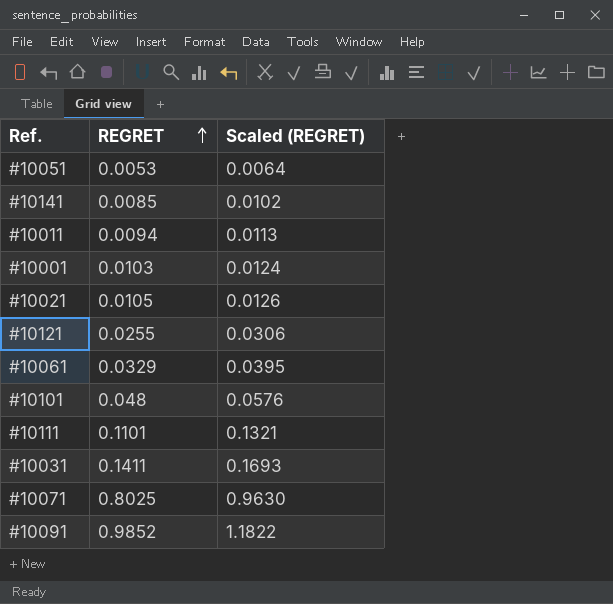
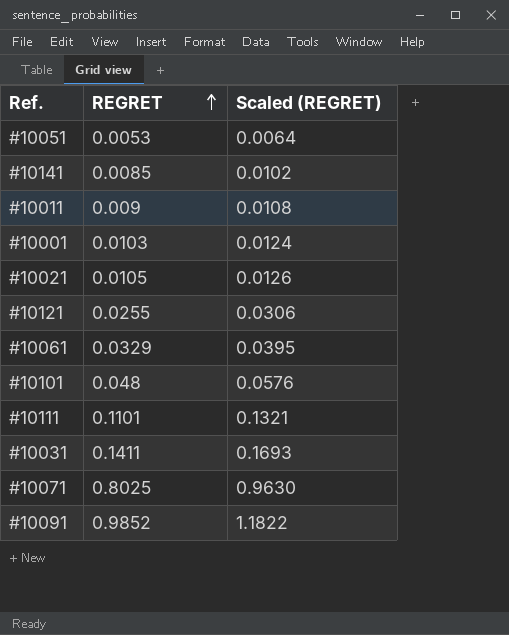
#10011 | REGRET: 0.0094 -> 0.009
#10011 | Scaled (REGRET): 0.0113 -> 0.0108

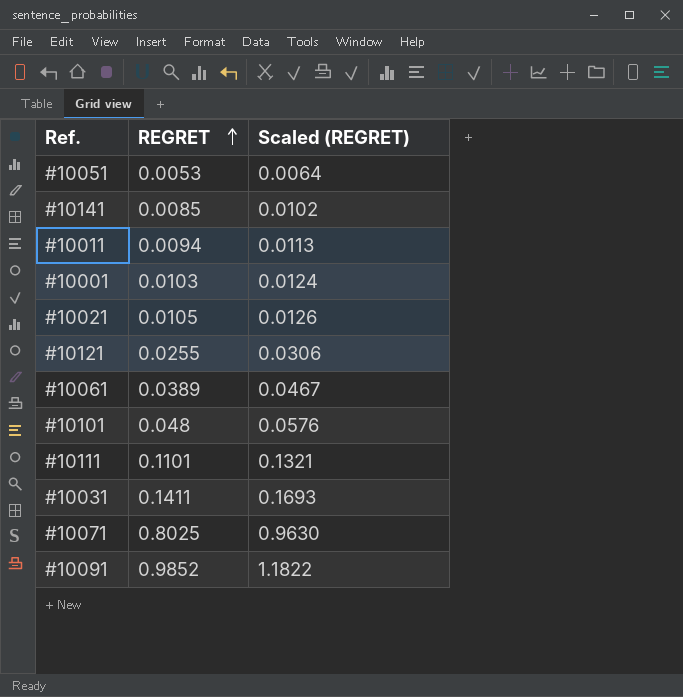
#10011 | REGRET: 0.009 -> 0.0094
#10011 | Scaled (REGRET): 0.0108 -> 0.0113
#10061 | REGRET: 0.0329 -> 0.0389
#10061 | Scaled (REGRET): 0.0395 -> 0.0467

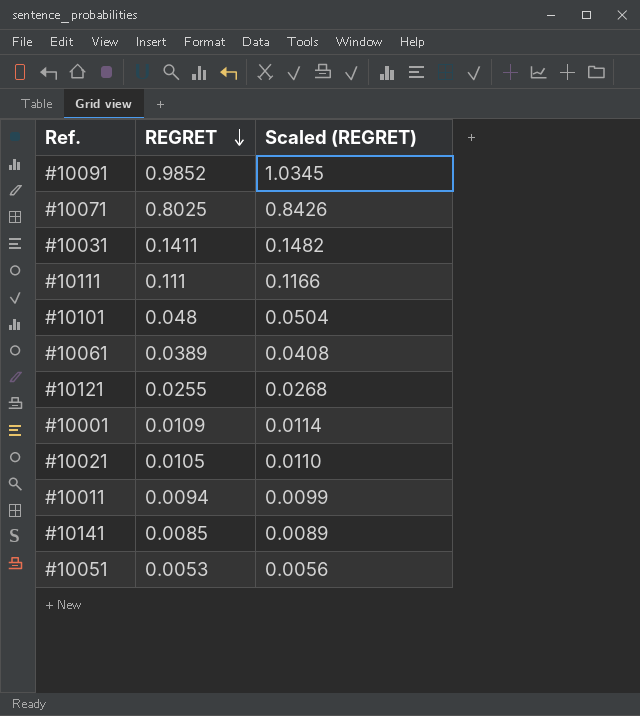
row order: REGRET ascending -> REGRET descending
column Scaled (REGRET) | formula: [REGRET] * 1.2 -> [REGRET] * 1.05
#10111 | REGRET: 0.1101 -> 0.111
#10001 | REGRET: 0.0103 -> 0.0109

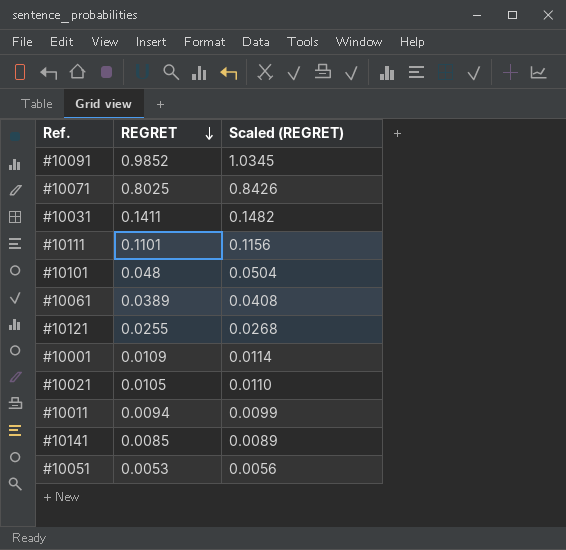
#10111 | REGRET: 0.111 -> 0.1101
#10111 | Scaled (REGRET): 0.1166 -> 0.1156

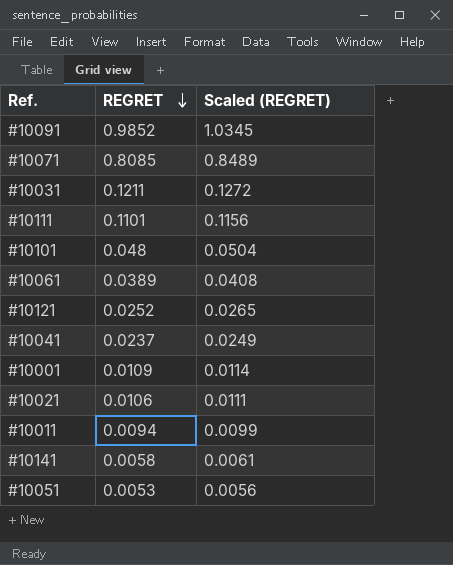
#10071 | REGRET: 0.8025 -> 0.8085
#10071 | Scaled (REGRET): 0.8426 -> 0.8489
#10031 | REGRET: 0.1411 -> 0.1211
#10031 | Scaled (REGRET): 0.1482 -> 0.1272
#10121 | REGRET: 0.0255 -> 0.0252
#10121 | Scaled (REGRET): 0.0268 -> 0.0265
row #10041: none -> 0.0237 | 0.0249
#10021 | REGRET: 0.0105 -> 0.0106
#10021 | Scaled (REGRET): 0.0110 -> 0.0111
#10141 | REGRET: 0.0085 -> 0.0058
#10141 | Scaled (REGRET): 0.0089 -> 0.0061

